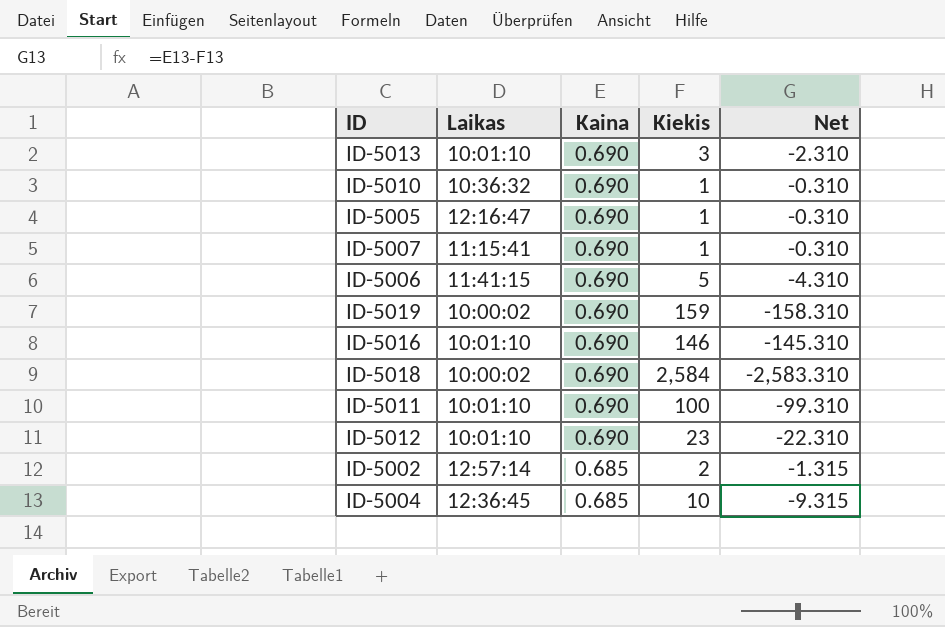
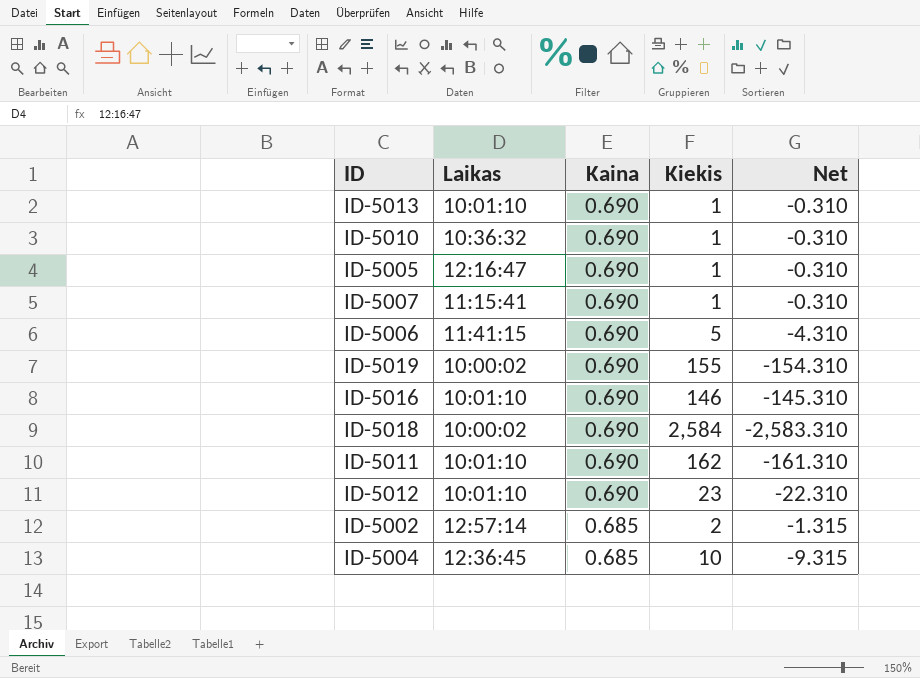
ID-5013 | Kiekis: 3 -> 1
ID-5013 | Net: -2.310 -> -0.310
ID-5019 | Kiekis: 159 -> 155
ID-5019 | Net: -158.310 -> -154.310
ID-5011 | Kiekis: 100 -> 162
ID-5011 | Net: -99.310 -> -161.310

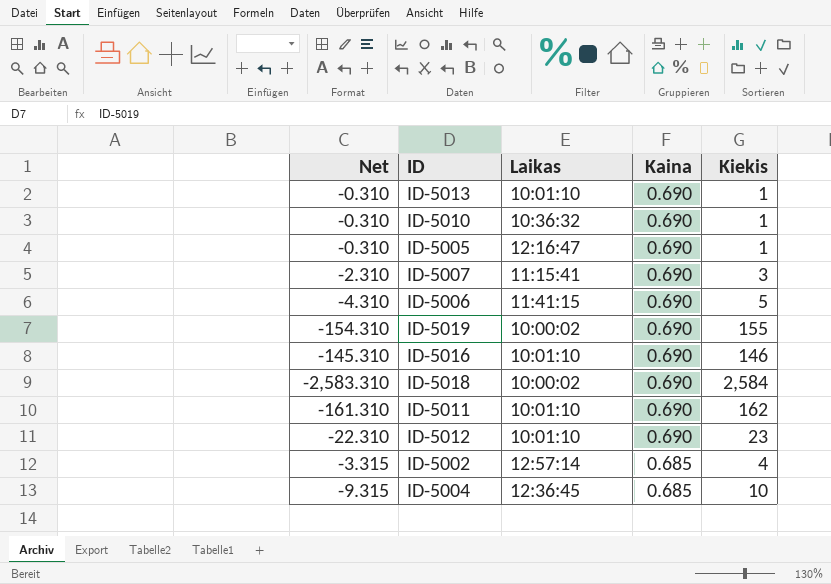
column Net | position: 5 -> 1
ID-5007 | Net: -0.310 -> -2.310
ID-5007 | Kiekis: 1 -> 3
ID-5002 | Net: -1.315 -> -3.315
ID-5002 | Kiekis: 2 -> 4

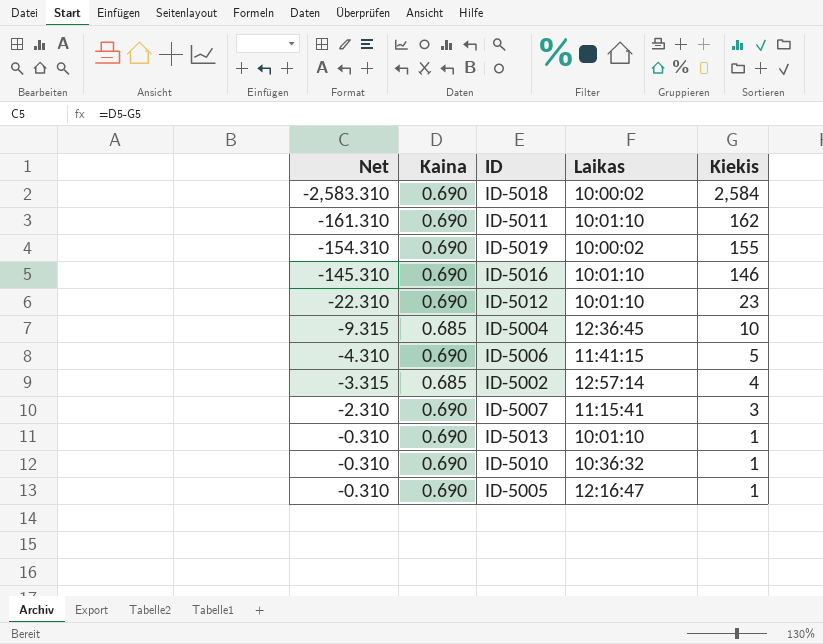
row order: Kaina descending -> Net ascending
column Kaina | position: 4 -> 2

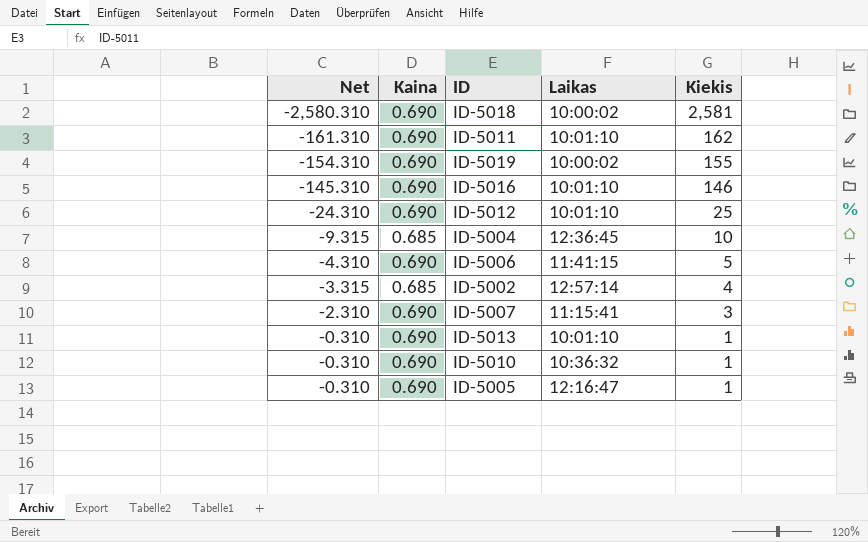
ID-5018 | Net: -2,583.310 -> -2,580.310
ID-5018 | Kiekis: 2,584 -> 2,581
ID-5012 | Net: -22.310 -> -24.310
ID-5012 | Kiekis: 23 -> 25

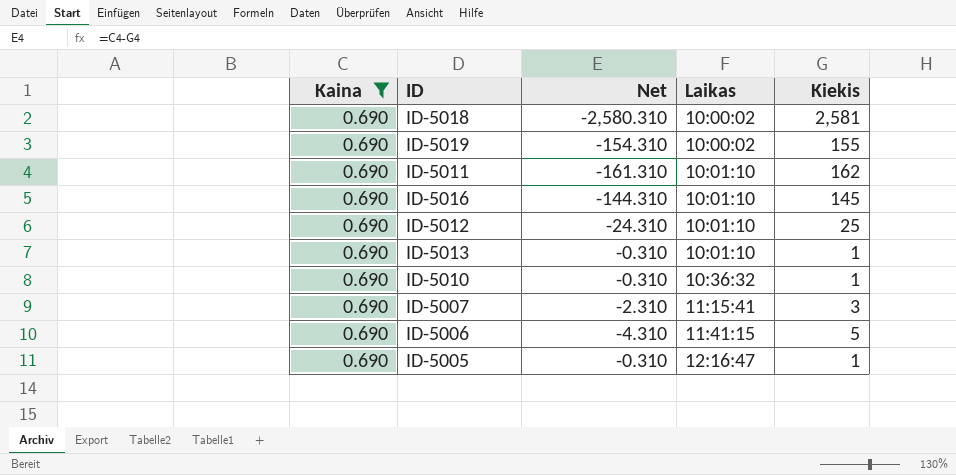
filter: none -> Kaina = 0.690
row order: Net ascending -> Laikas ascending
column Net | position: 1 -> 3
ID-5016 | Net: -145.310 -> -144.310
ID-5016 | Kiekis: 146 -> 145

